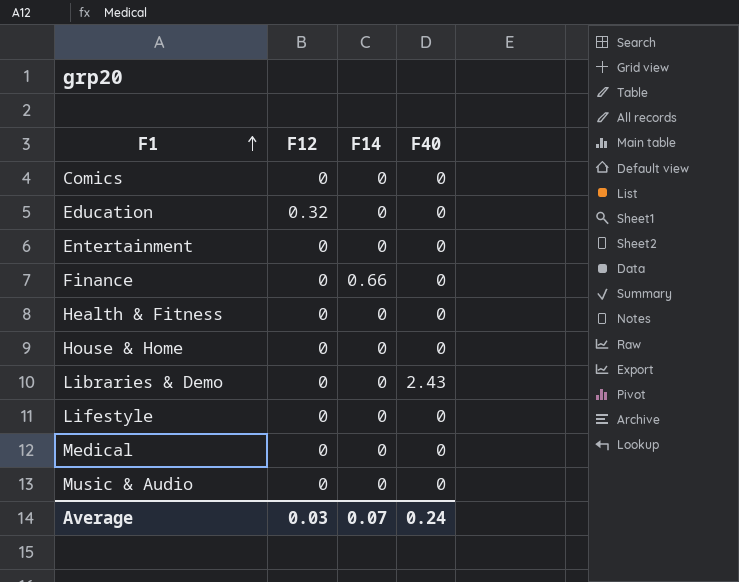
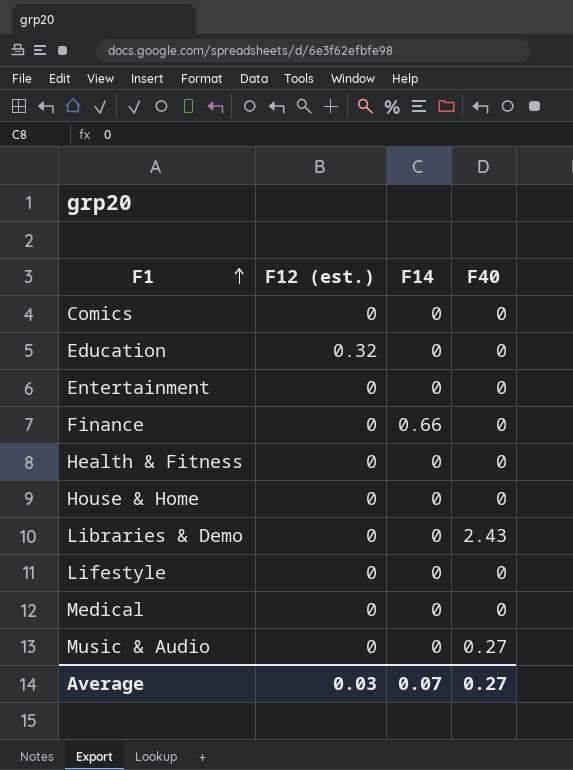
column name: F12 -> F12 (est.)
Music & Audio | F40: 0 -> 0.27
Average | F40: 0.24 -> 0.27

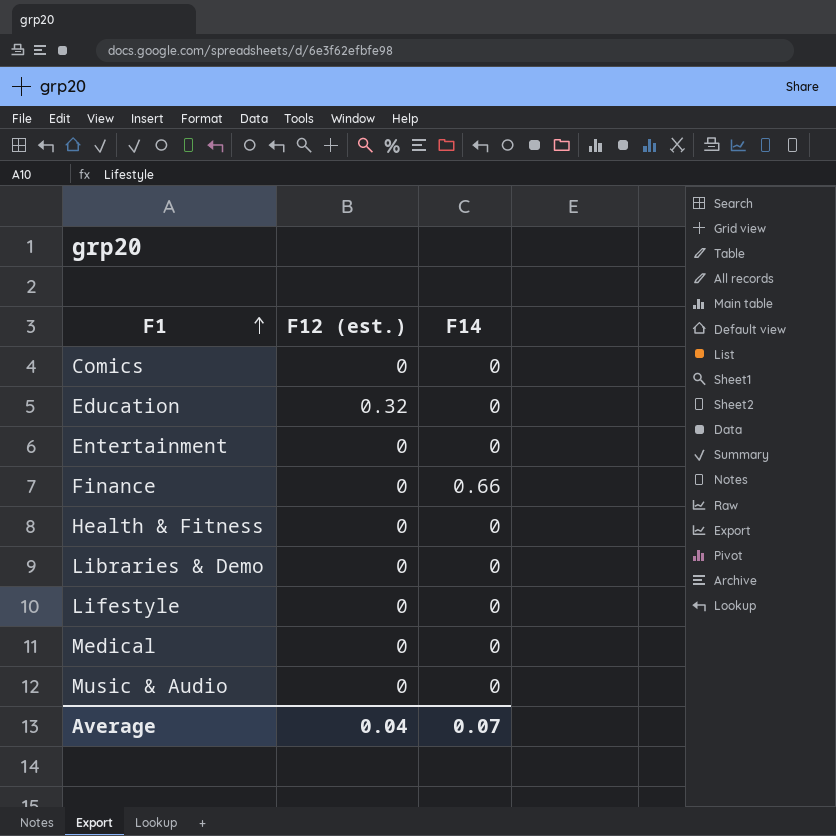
column F40 | position: 4 -> none
row House & Home: 0 | 0 | 0 -> none
Average | F12 (est.): 0.03 -> 0.04

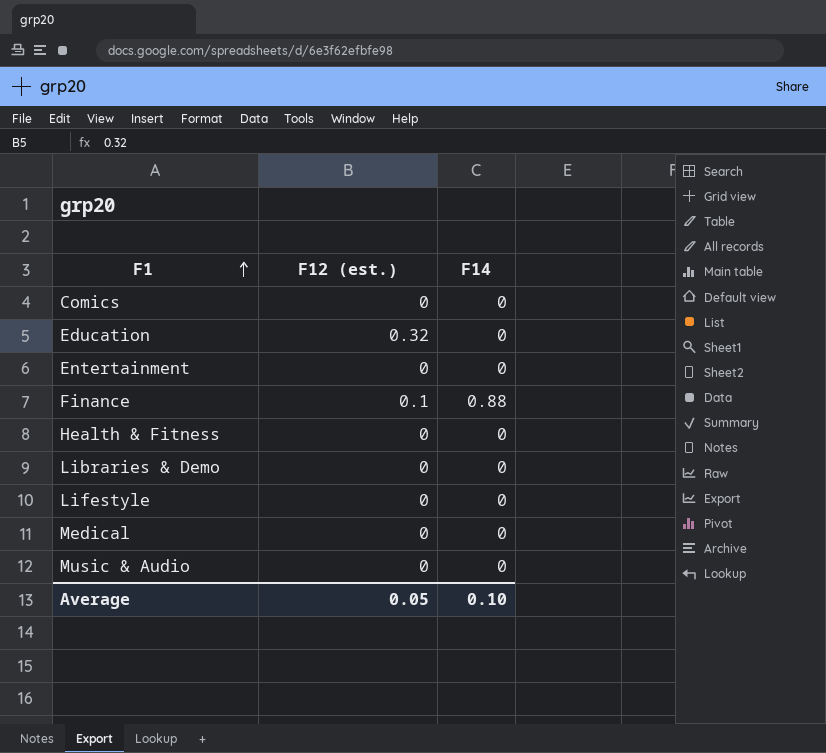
Finance | F12 (est.): 0 -> 0.1
Finance | F14: 0.66 -> 0.88
Average | F12 (est.): 0.04 -> 0.05
Average | F14: 0.07 -> 0.10

